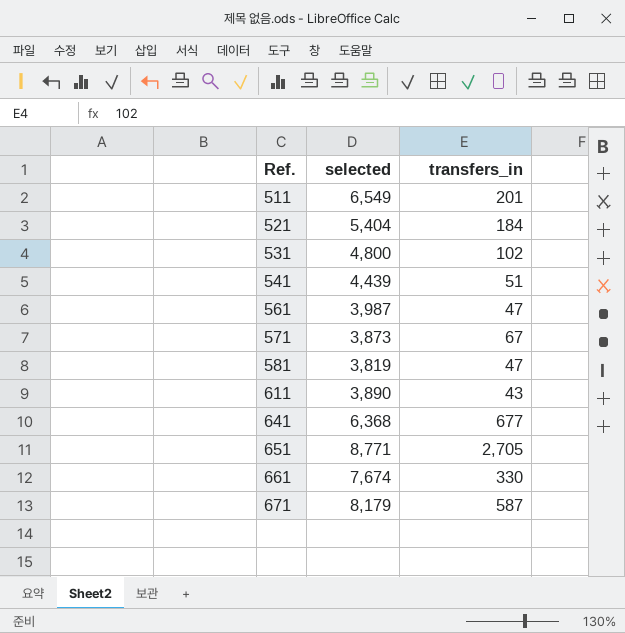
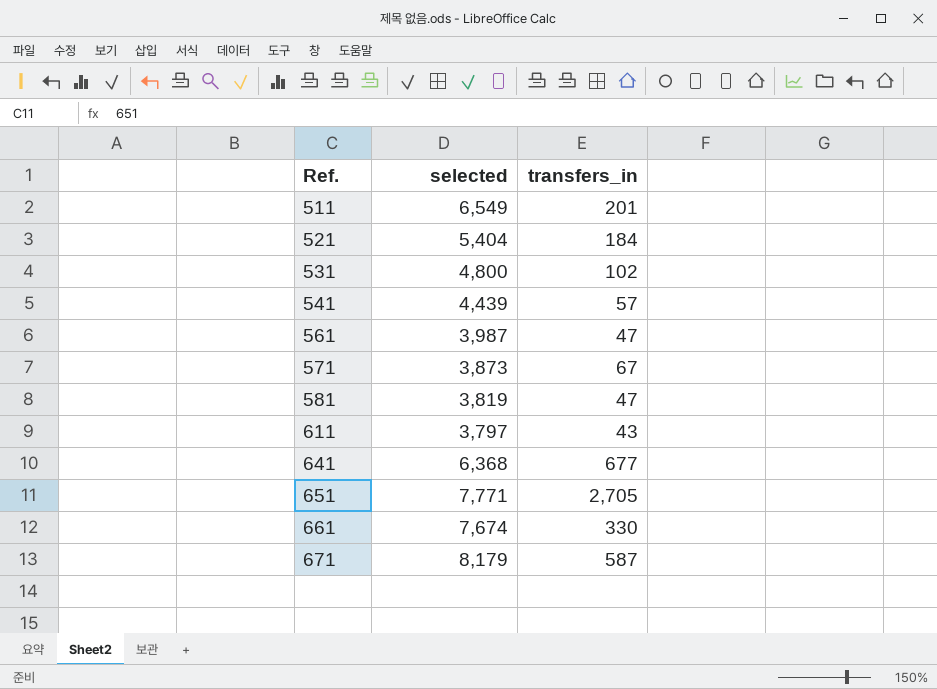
541 | transfers_in: 51 -> 57
611 | selected: 3,890 -> 3,797
651 | selected: 8,771 -> 7,771

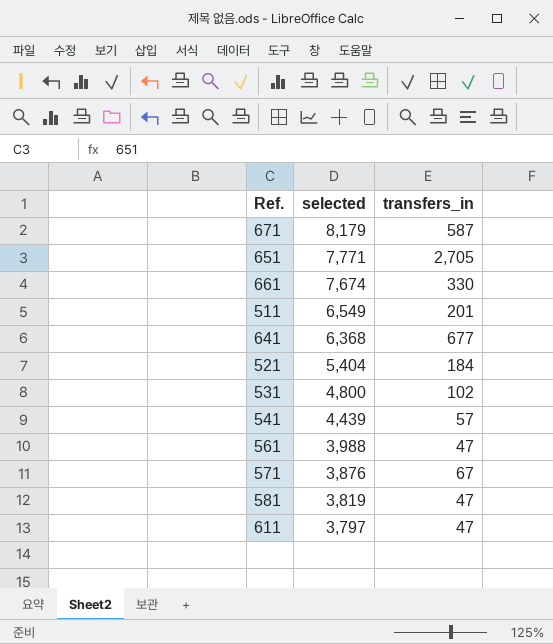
row order: Ref. ascending -> selected descending
561 | selected: 3,987 -> 3,988
571 | selected: 3,873 -> 3,876
611 | transfers_in: 43 -> 47

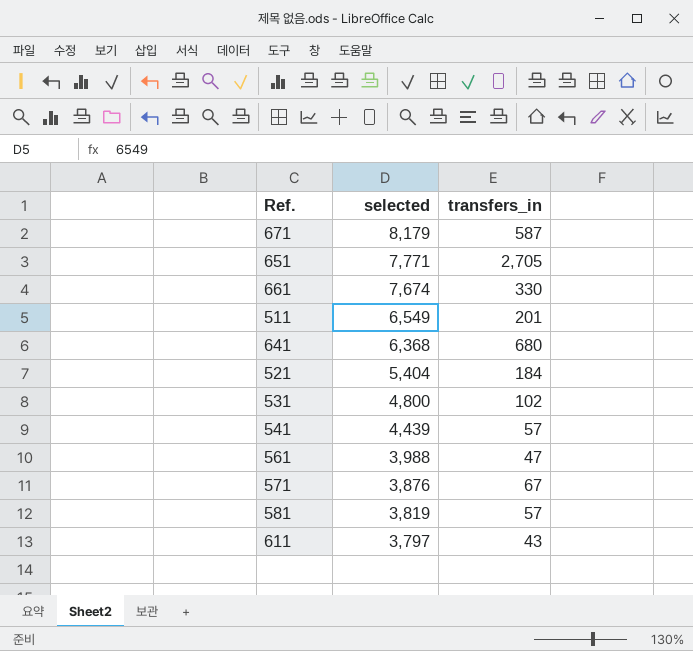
641 | transfers_in: 677 -> 680
581 | transfers_in: 47 -> 57
611 | transfers_in: 47 -> 43

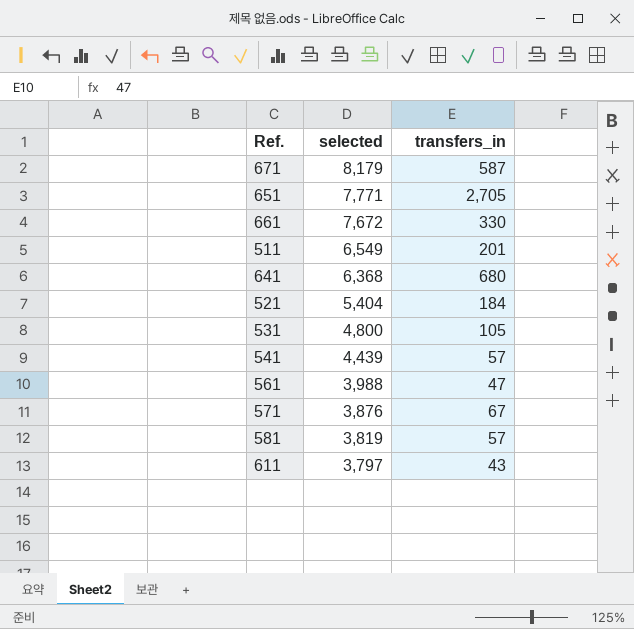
661 | selected: 7,674 -> 7,672
531 | transfers_in: 102 -> 105

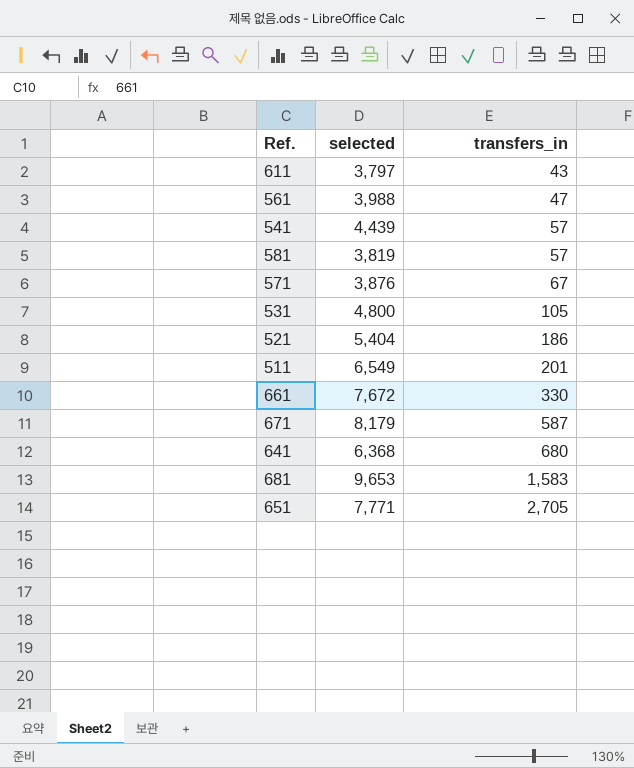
row order: selected descending -> transfers_in ascending
521 | transfers_in: 184 -> 186
row 681: none -> 9,653 | 1,583

